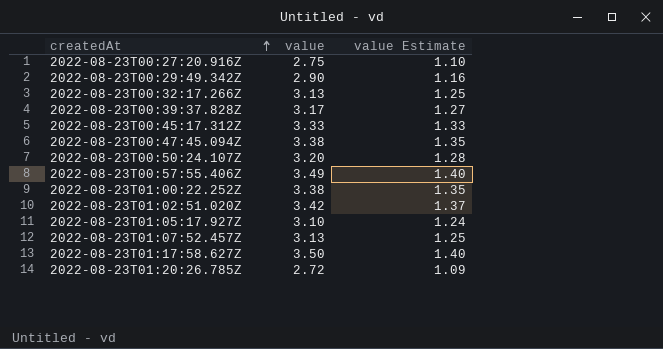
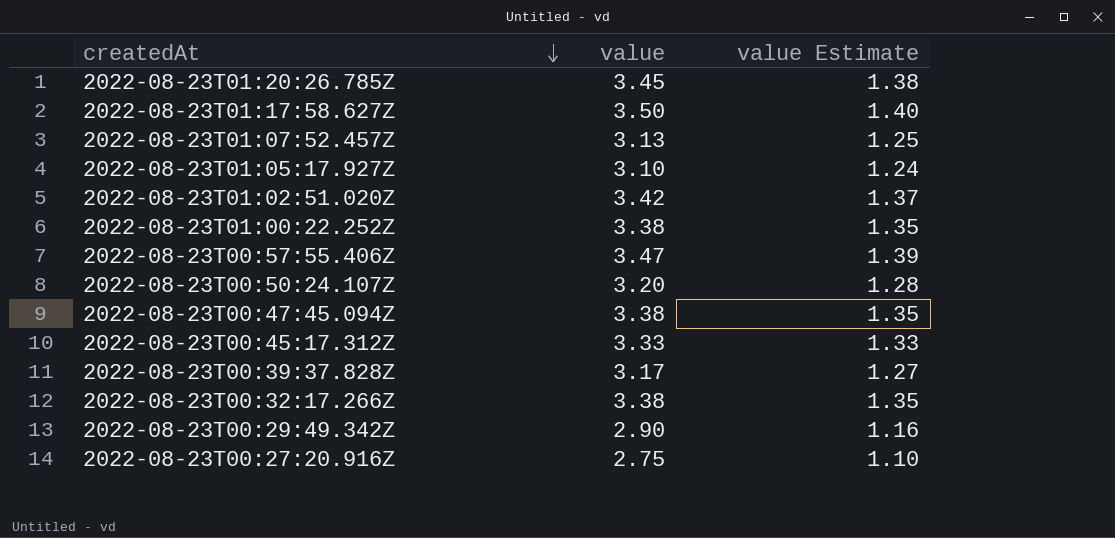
row order: createdAt ascending -> createdAt descending
2022-08-23T01:20:26.785Z | value: 2.72 -> 3.45
2022-08-23T01:20:26.785Z | value Estimate: 1.09 -> 1.38
2022-08-23T00:57:55.406Z | value: 3.49 -> 3.47
2022-08-23T00:57:55.406Z | value Estimate: 1.40 -> 1.39
2022-08-23T00:32:17.266Z | value: 3.13 -> 3.38
2022-08-23T00:32:17.266Z | value Estimate: 1.25 -> 1.35

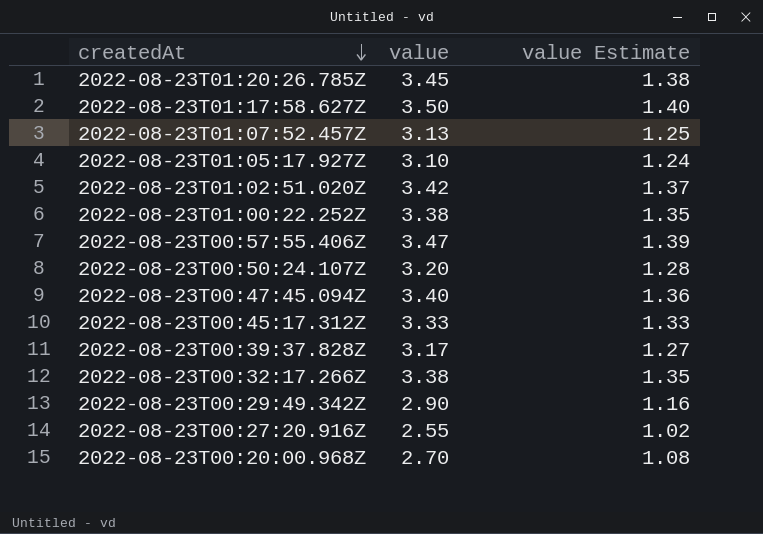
2022-08-23T00:47:45.094Z | value: 3.38 -> 3.40
2022-08-23T00:47:45.094Z | value Estimate: 1.35 -> 1.36
2022-08-23T00:27:20.916Z | value: 2.75 -> 2.55
2022-08-23T00:27:20.916Z | value Estimate: 1.10 -> 1.02
row 2022-08-23T00:20:00.968Z: none -> 2.70 | 1.08

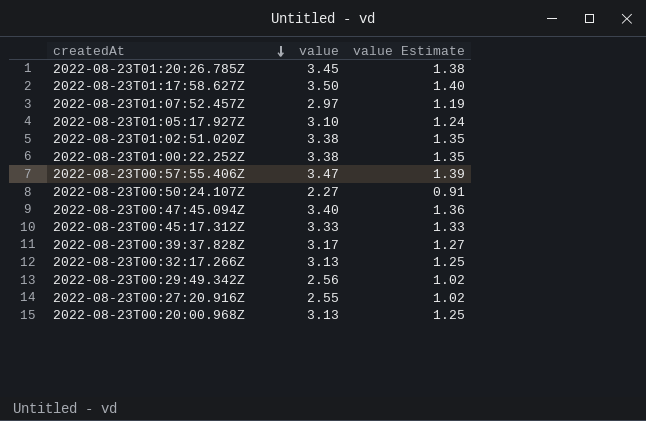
2022-08-23T01:07:52.457Z | value: 3.13 -> 2.97
2022-08-23T01:07:52.457Z | value Estimate: 1.25 -> 1.19
2022-08-23T01:02:51.020Z | value: 3.42 -> 3.38
2022-08-23T01:02:51.020Z | value Estimate: 1.37 -> 1.35
2022-08-23T00:50:24.107Z | value: 3.20 -> 2.27
2022-08-23T00:50:24.107Z | value Estimate: 1.28 -> 0.91
2022-08-23T00:32:17.266Z | value: 3.38 -> 3.13
2022-08-23T00:32:17.266Z | value Estimate: 1.35 -> 1.25
2022-08-23T00:29:49.342Z | value: 2.90 -> 2.56
2022-08-23T00:29:49.342Z | value Estimate: 1.16 -> 1.02
2022-08-23T00:20:00.968Z | value: 2.70 -> 3.13
2022-08-23T00:20:00.968Z | value Estimate: 1.08 -> 1.25

